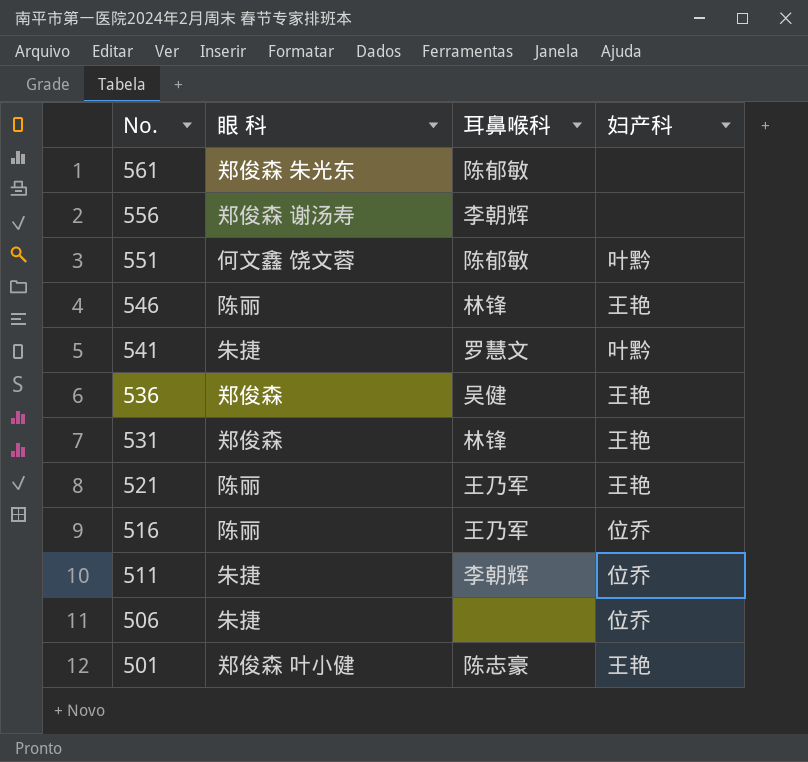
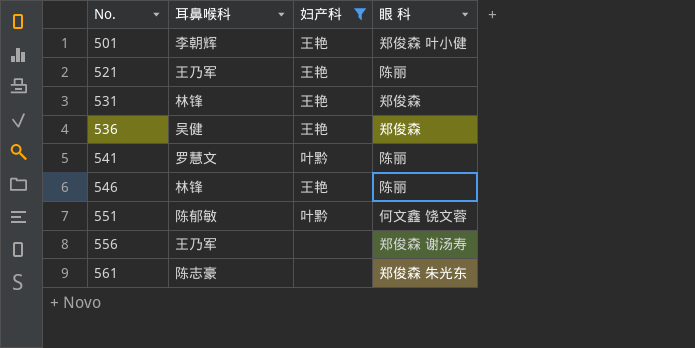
filter: none -> 妇产科 != 位乔
row order: No. descending -> No. ascending
column 眼 科 | position: 2 -> 4
501 | 耳鼻喉科: 陈志豪 -> 李朝辉
541 | 眼 科: 朱捷 -> 陈丽
556 | 耳鼻喉科: 李朝辉 -> 王乃军
561 | 耳鼻喉科: 陈郁敏 -> 陈志豪

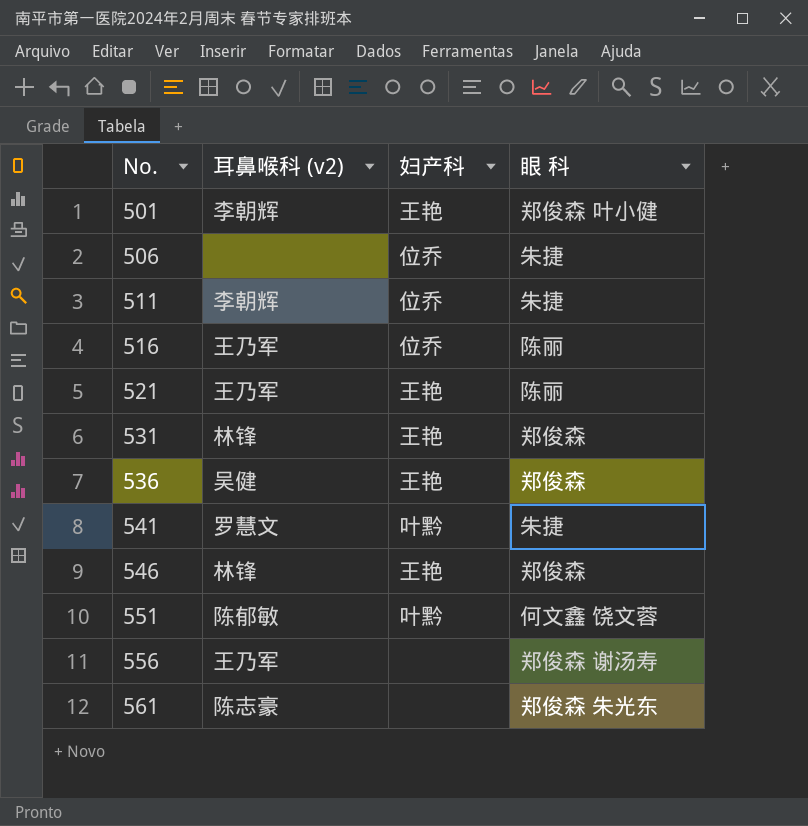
filter: 妇产科 != 位乔 -> none
column name: 耳鼻喉科 -> 耳鼻喉科 (v2)
541 | 眼 科: 陈丽 -> 朱捷
546 | 眼 科: 陈丽 -> 郑俊森

